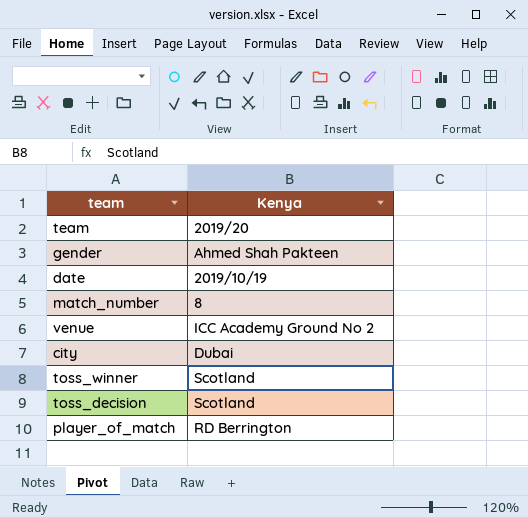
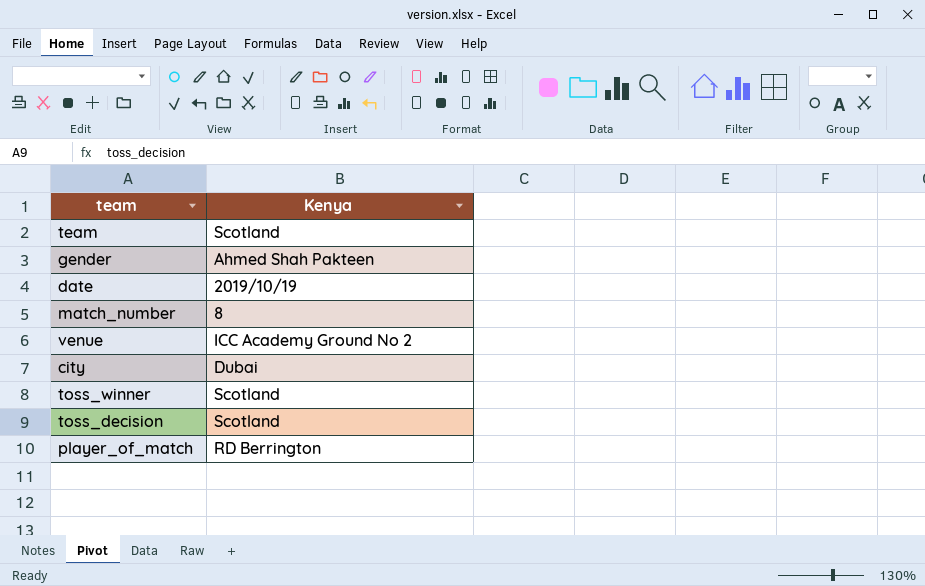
team | Kenya: 2019/20 -> Scotland

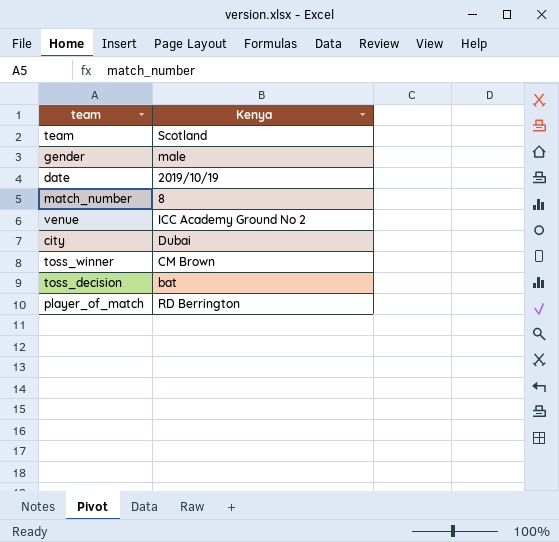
gender | Kenya: Ahmed Shah Pakteen -> male
toss_winner | Kenya: Scotland -> CM Brown
toss_decision | Kenya: Scotland -> bat

